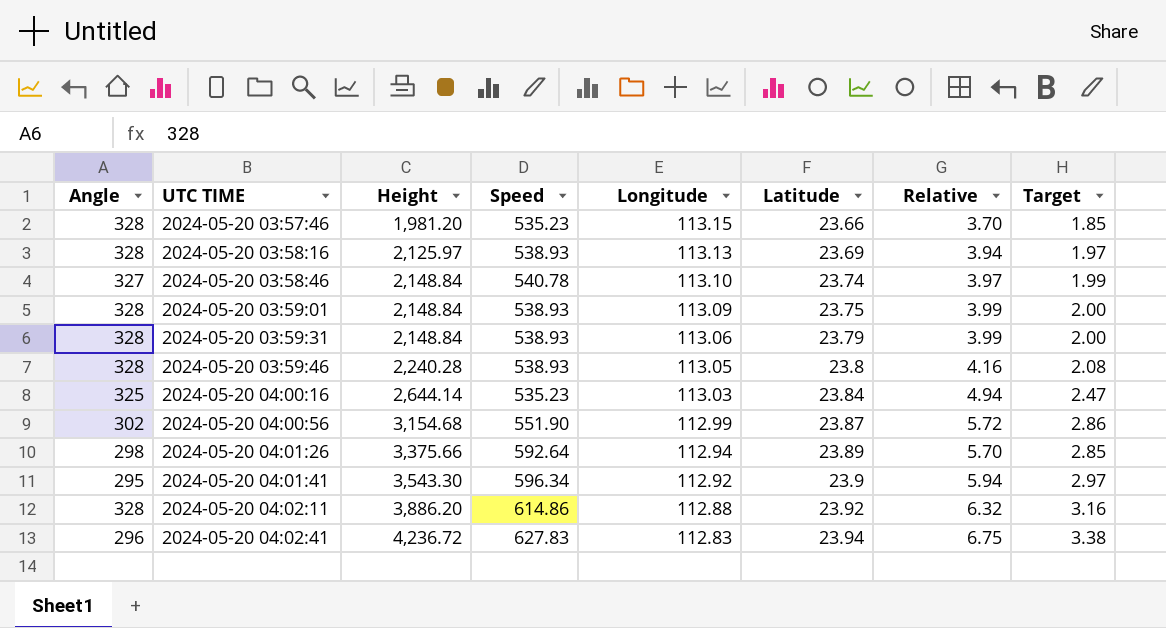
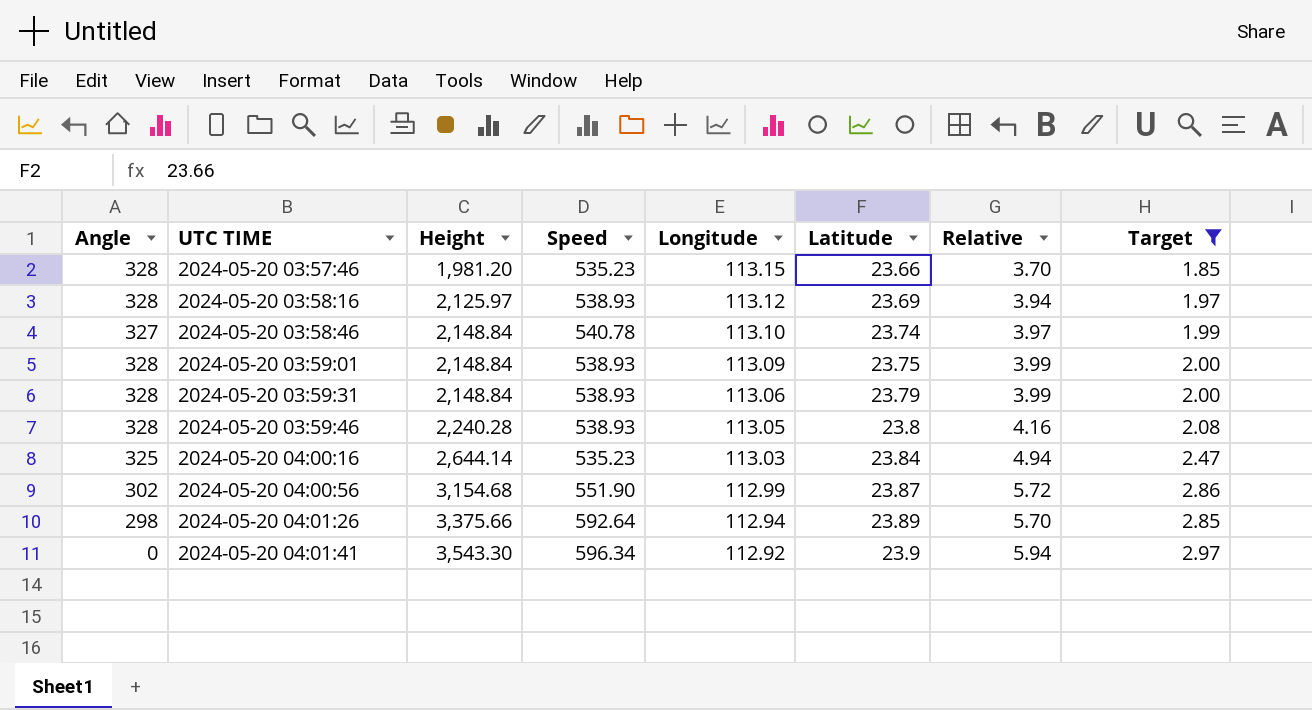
filter: none -> Target <= 2.97
2024-05-20 03:58:16 | Longitude: 113.13 -> 113.12
2024-05-20 04:01:41 | Angle: 295 -> 0

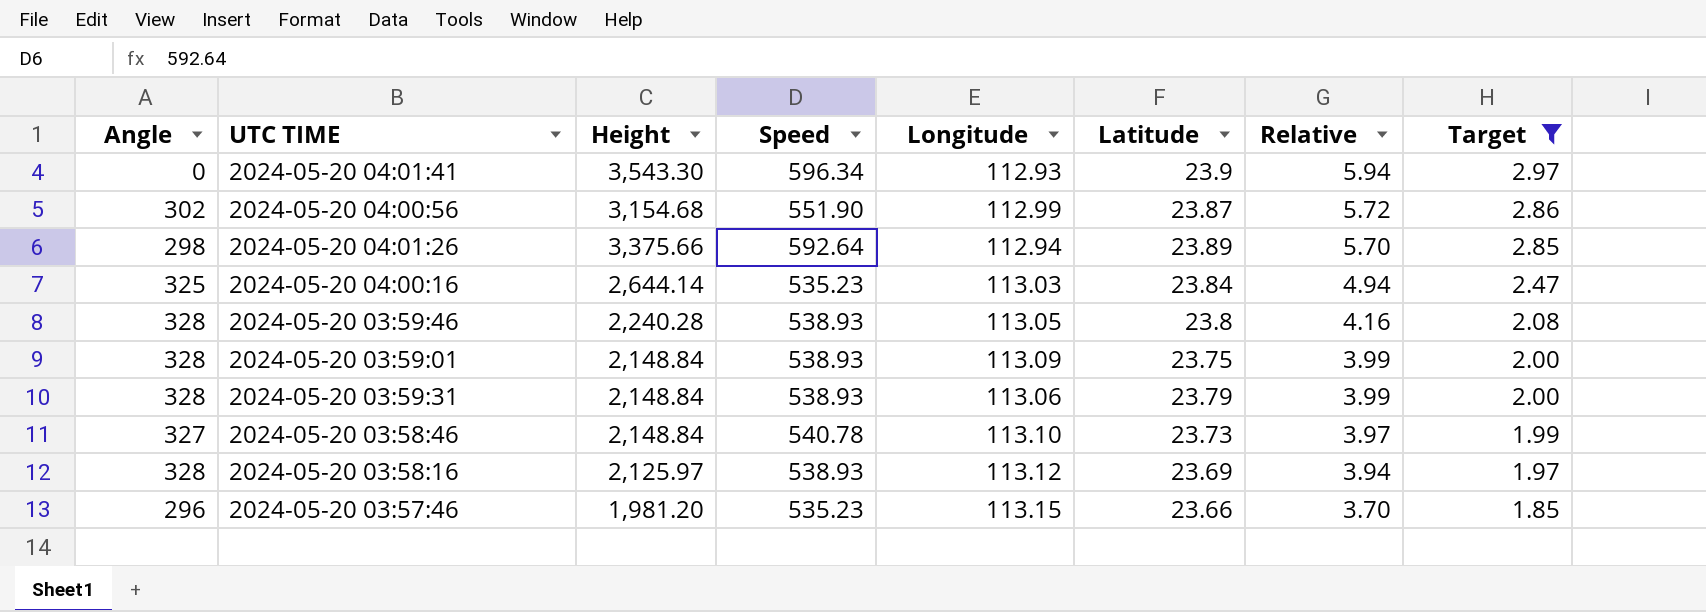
row order: UTC TIME ascending -> Relative descending
2024-05-20 04:01:41 | Longitude: 112.92 -> 112.93
2024-05-20 03:58:46 | Latitude: 23.74 -> 23.73
2024-05-20 03:57:46 | Angle: 328 -> 296

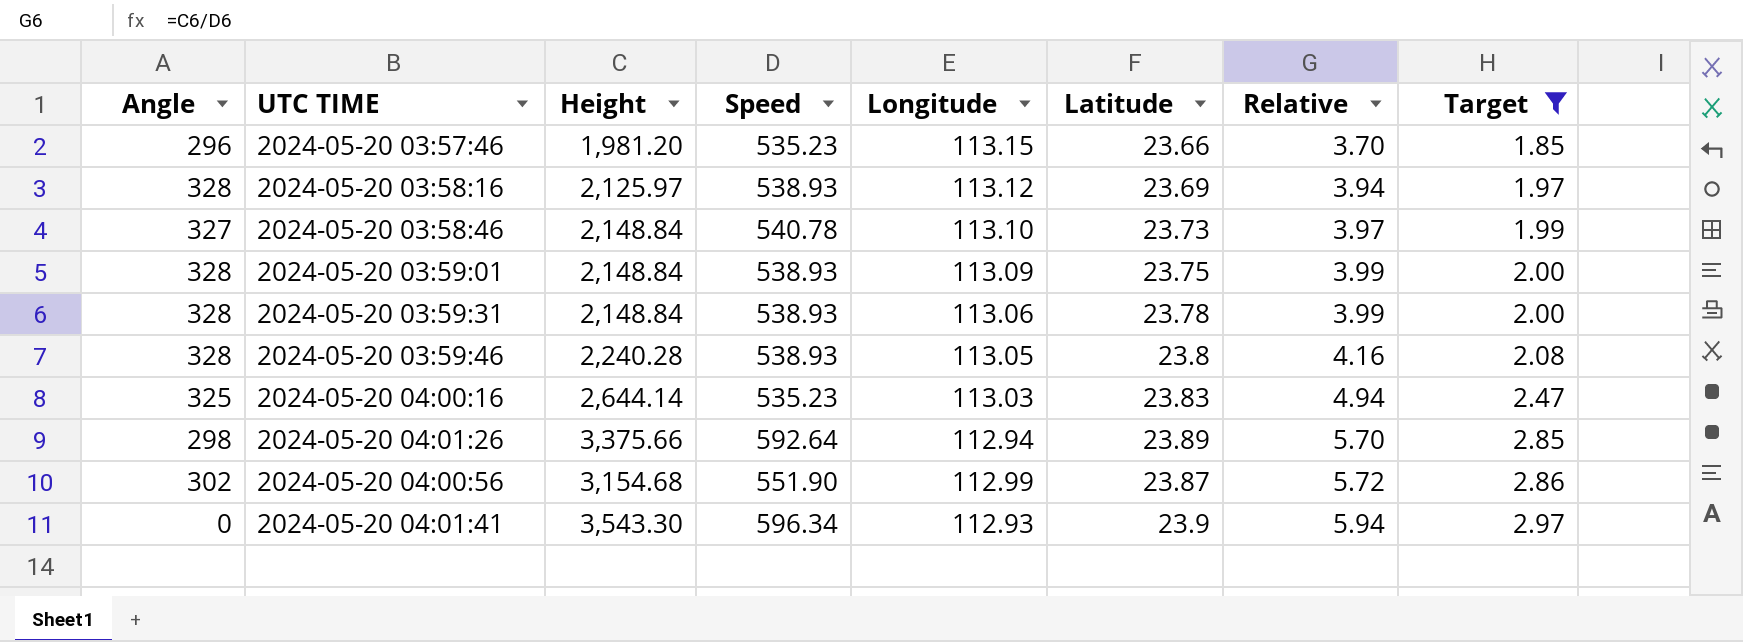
row order: Relative descending -> Relative ascending
2024-05-20 03:59:31 | Latitude: 23.79 -> 23.78
2024-05-20 04:00:16 | Latitude: 23.84 -> 23.83

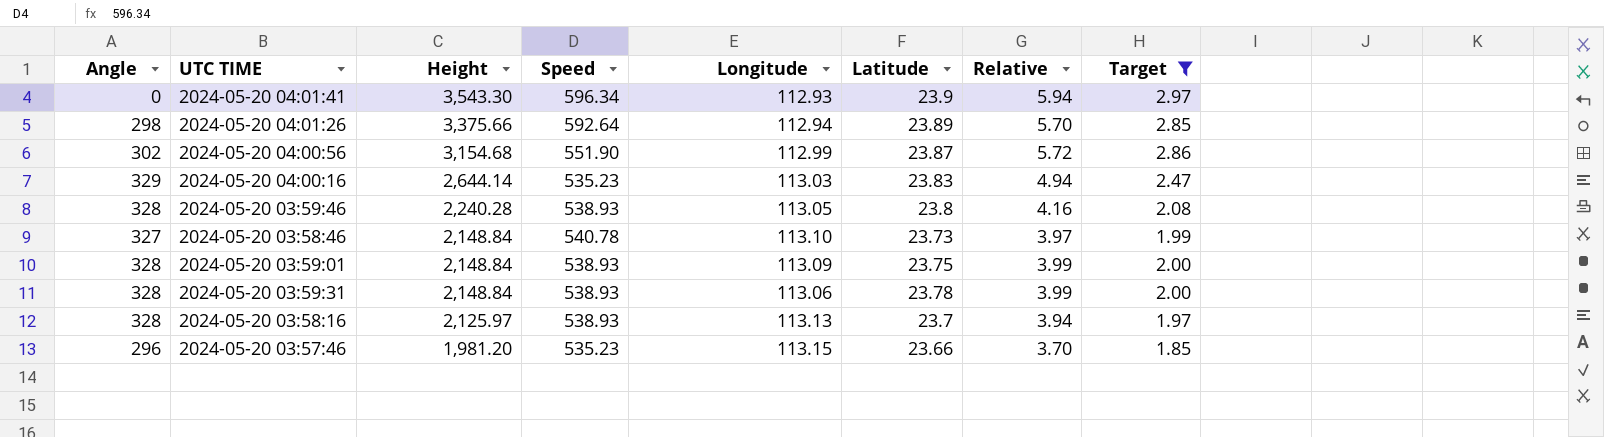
row order: Relative ascending -> Height descending
2024-05-20 04:00:16 | Angle: 325 -> 329
2024-05-20 03:58:16 | Longitude: 113.12 -> 113.13
2024-05-20 03:58:16 | Latitude: 23.69 -> 23.7

